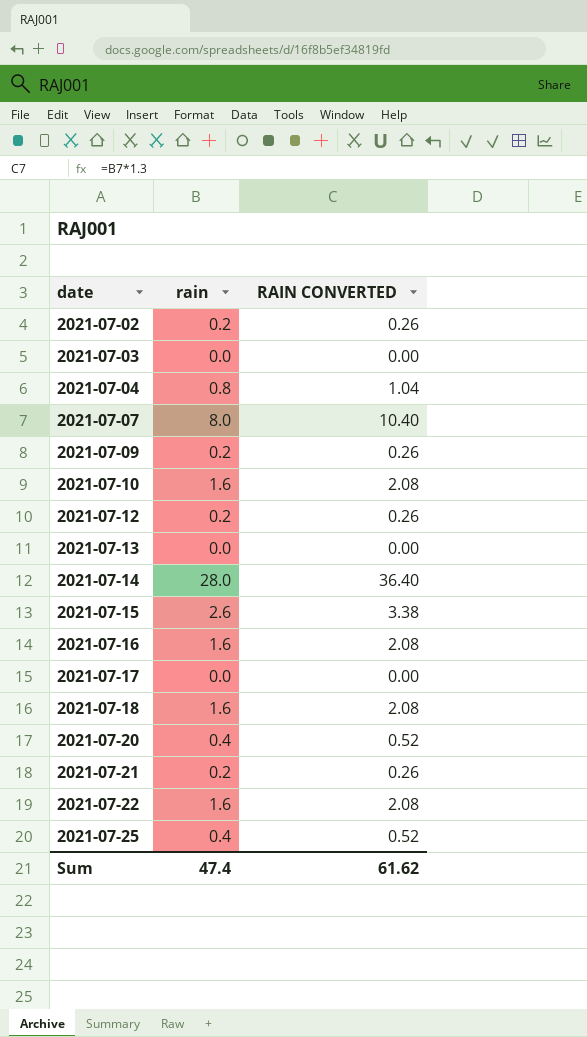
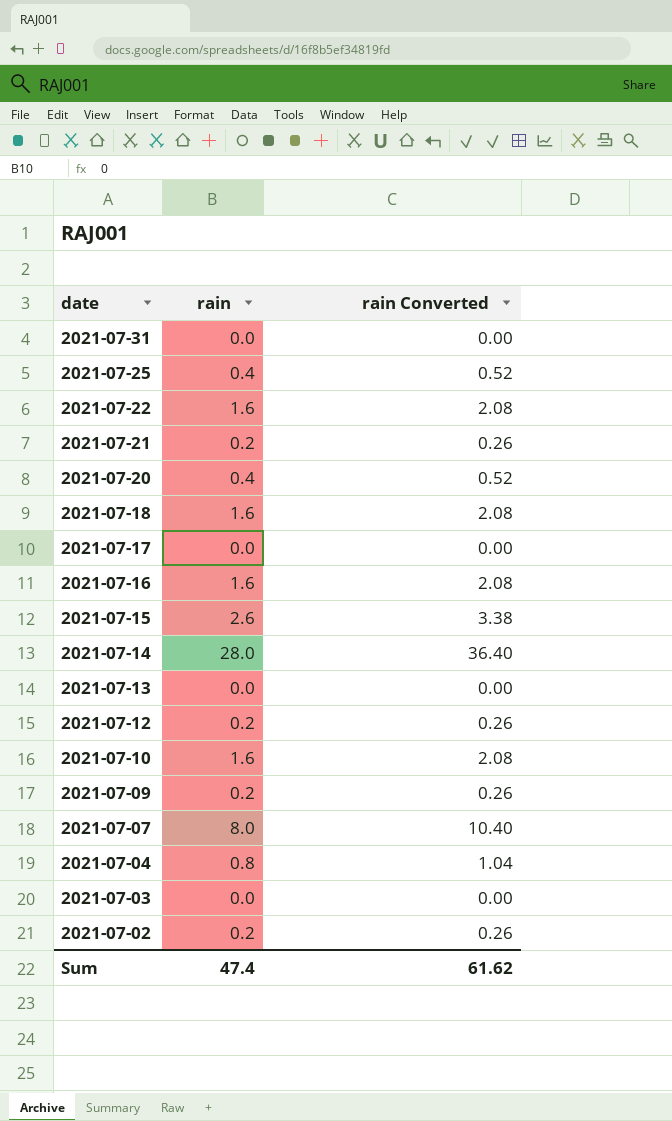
row order: date ascending -> date descending
column name: RAIN CONVERTED -> rain Converted
row 2021-07-31: none -> 0.0 | 0.00

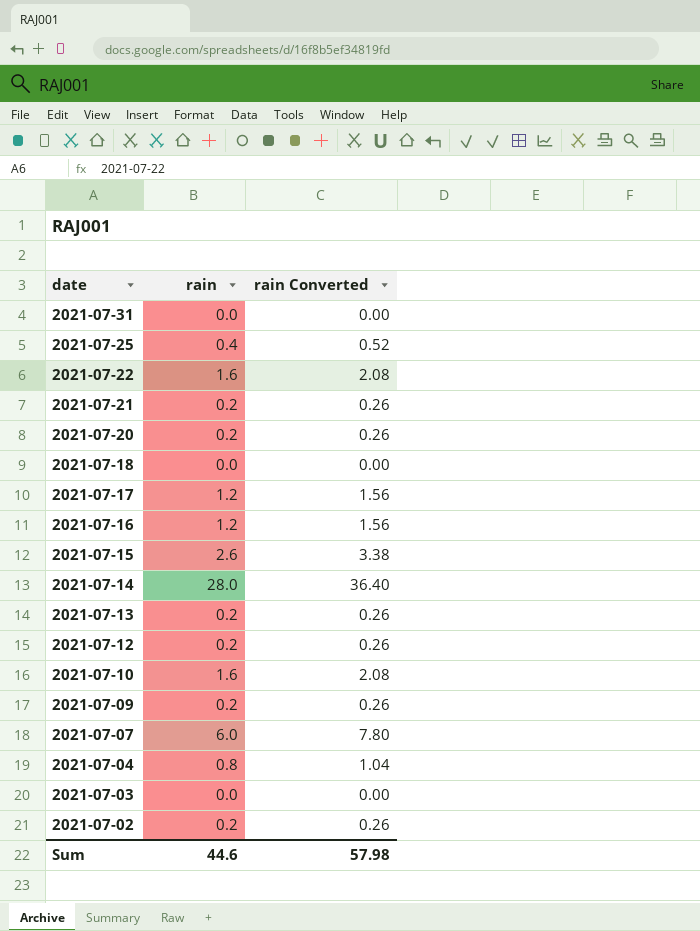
2021-07-20 | rain: 0.4 -> 0.2
2021-07-20 | rain Converted: 0.52 -> 0.26
2021-07-18 | rain: 1.6 -> 0.0
2021-07-18 | rain Converted: 2.08 -> 0.00
2021-07-17 | rain: 0.0 -> 1.2
2021-07-17 | rain Converted: 0.00 -> 1.56
2021-07-16 | rain: 1.6 -> 1.2
2021-07-16 | rain Converted: 2.08 -> 1.56
2021-07-13 | rain: 0.0 -> 0.2
2021-07-13 | rain Converted: 0.00 -> 0.26
2021-07-07 | rain: 8.0 -> 6.0
2021-07-07 | rain Converted: 10.40 -> 7.80
Sum | rain: 47.4 -> 44.6
Sum | rain Converted: 61.62 -> 57.98

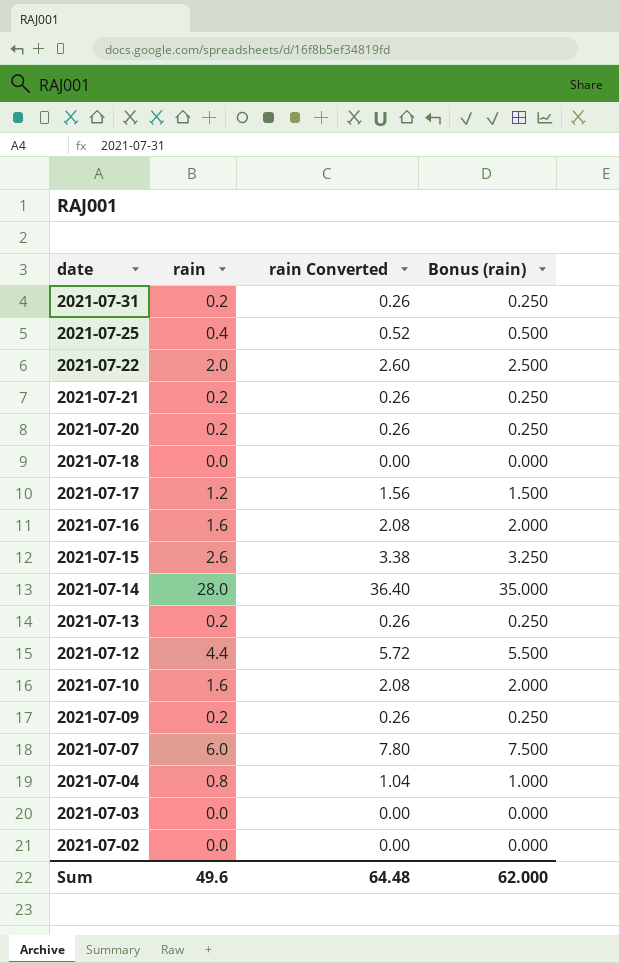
column Bonus (rain) | formula: none -> [rain] * 1.25
2021-07-31 | rain: 0.0 -> 0.2
2021-07-31 | rain Converted: 0.00 -> 0.26
2021-07-22 | rain: 1.6 -> 2.0
2021-07-22 | rain Converted: 2.08 -> 2.60
2021-07-16 | rain: 1.2 -> 1.6
2021-07-16 | rain Converted: 1.56 -> 2.08
2021-07-12 | rain: 0.2 -> 4.4
2021-07-12 | rain Converted: 0.26 -> 5.72
2021-07-02 | rain: 0.2 -> 0.0
2021-07-02 | rain Converted: 0.26 -> 0.00
Sum | rain: 44.6 -> 49.6
Sum | rain Converted: 57.98 -> 64.48

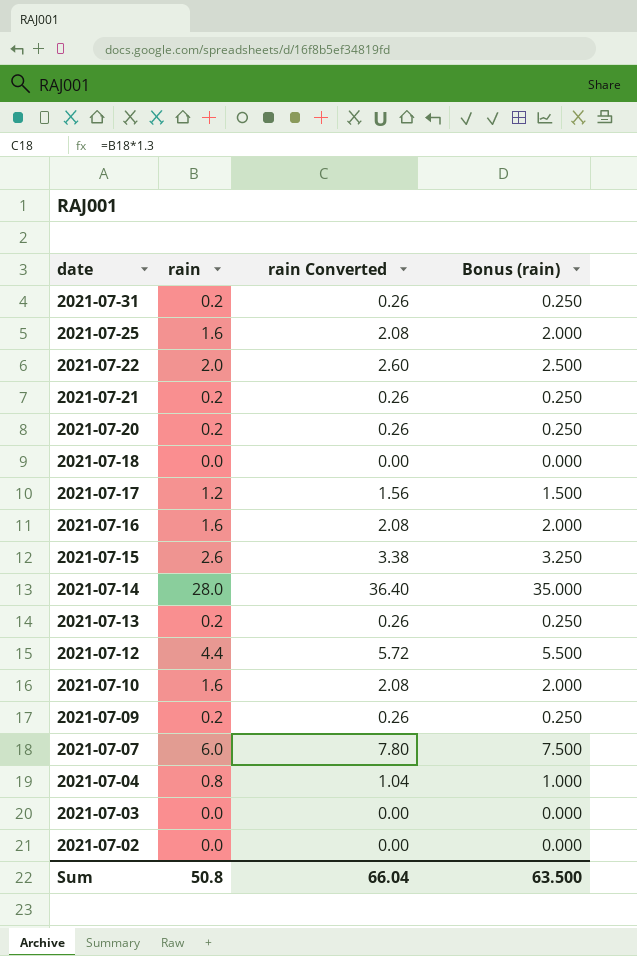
2021-07-25 | rain: 0.4 -> 1.6
2021-07-25 | rain Converted: 0.52 -> 2.08
2021-07-25 | Bonus (rain): 0.500 -> 2.000
Sum | rain: 49.6 -> 50.8
Sum | rain Converted: 64.48 -> 66.04
Sum | Bonus (rain): 62.000 -> 63.500

